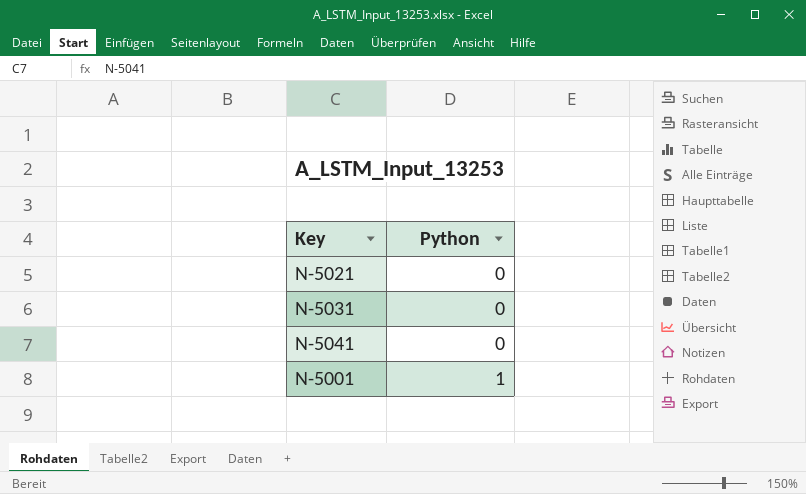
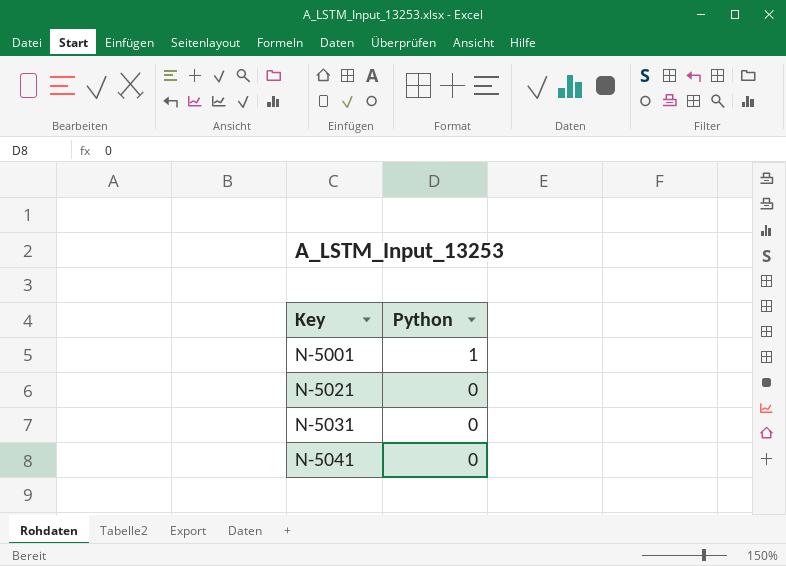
row order: Python ascending -> Key ascending

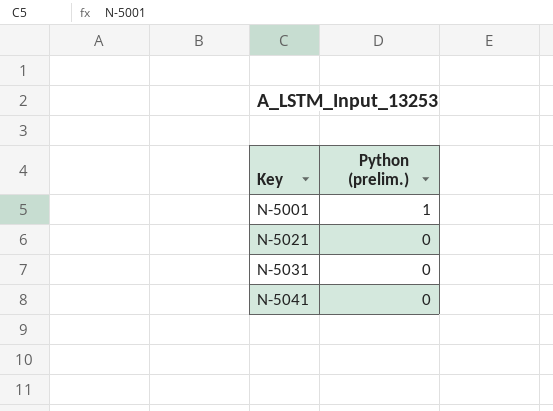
column name: Python -> Python (prelim.)

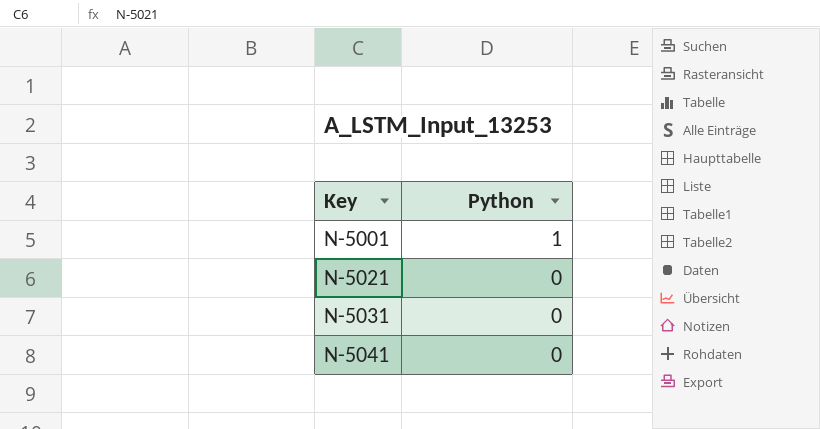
column name: Python (prelim.) -> Python

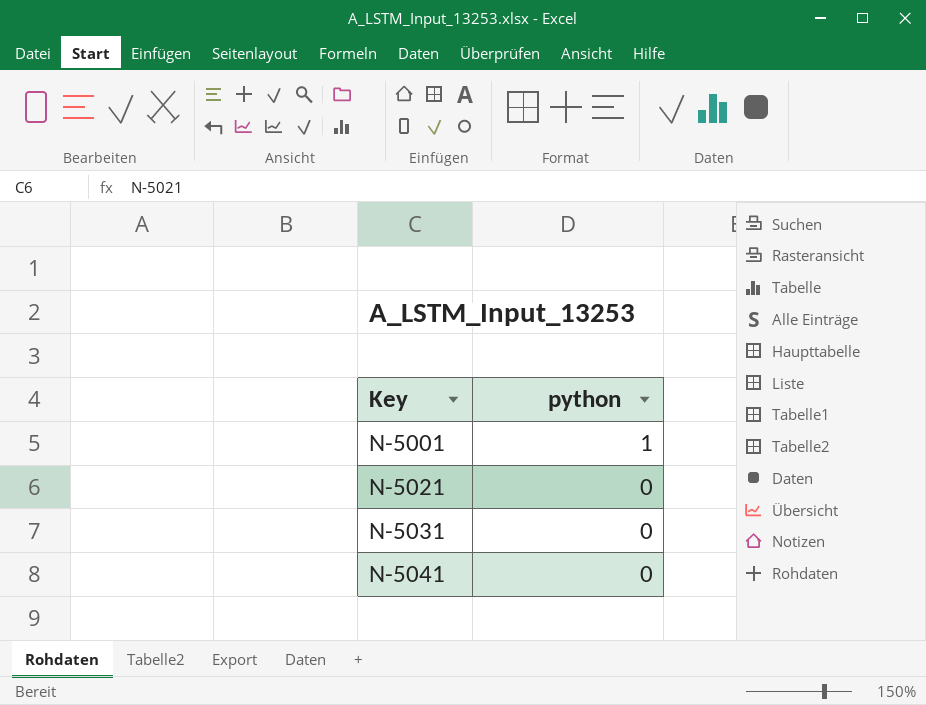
column name: Python -> python

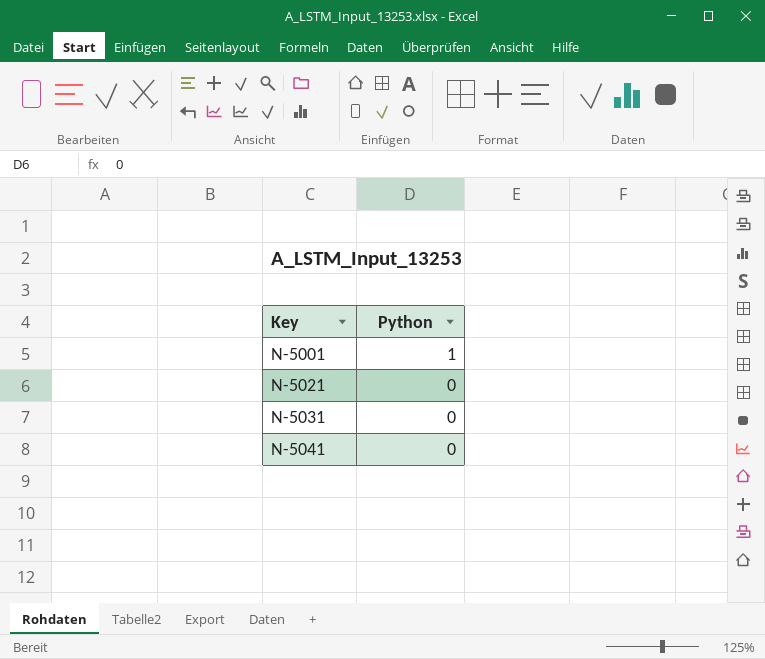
column name: python -> Python

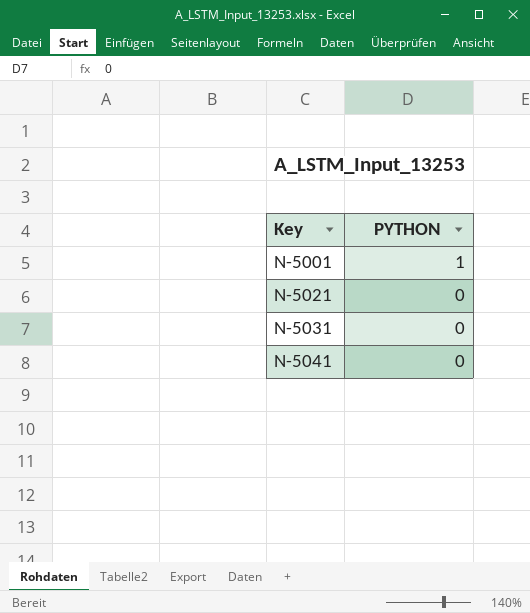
column name: Python -> PYTHON

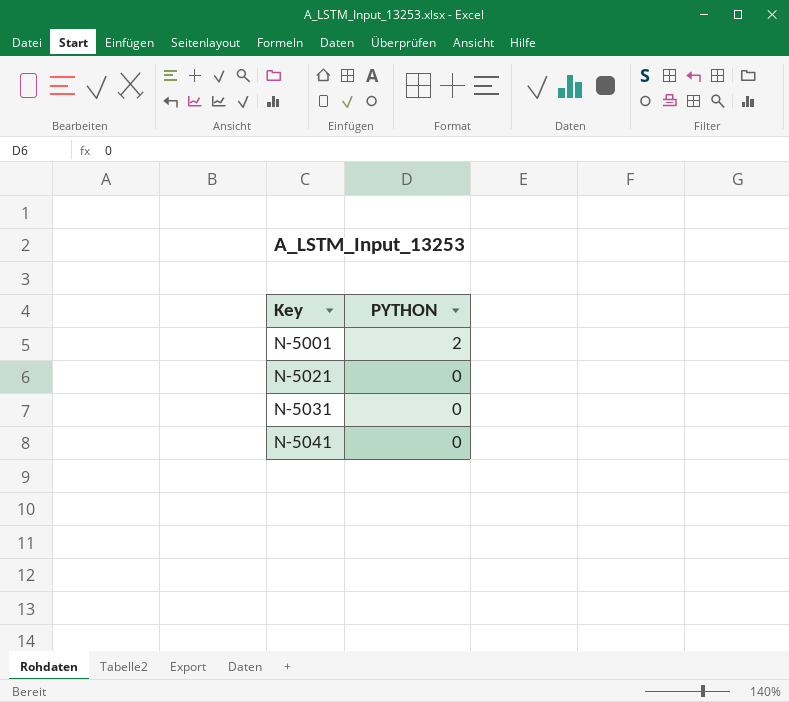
N-5001 | PYTHON: 1 -> 2

